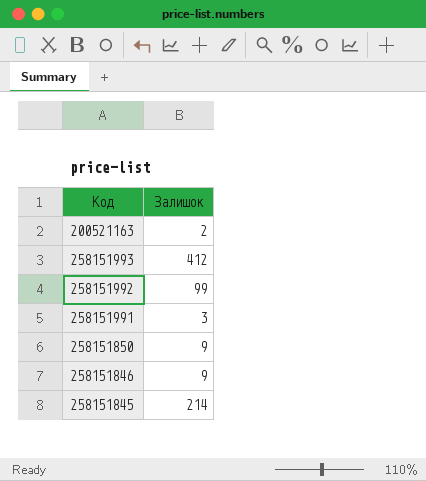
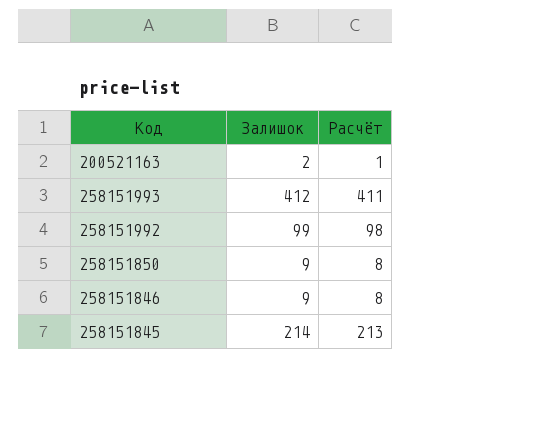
column Расчёт | formula: none -> [Залишок] - 1
row 258151991: 3 -> none

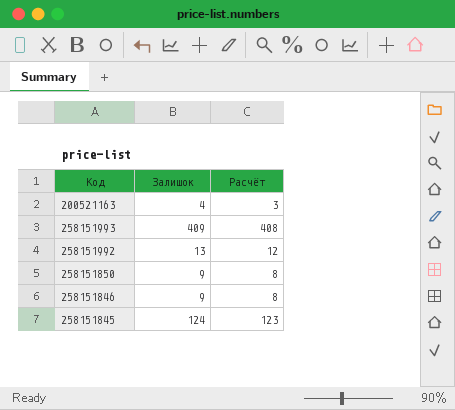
200521163 | Залишок: 2 -> 4
200521163 | Расчёт: 1 -> 3
258151993 | Залишок: 412 -> 409
258151993 | Расчёт: 411 -> 408
258151992 | Залишок: 99 -> 13
258151992 | Расчёт: 98 -> 12
258151845 | Залишок: 214 -> 124
258151845 | Расчёт: 213 -> 123

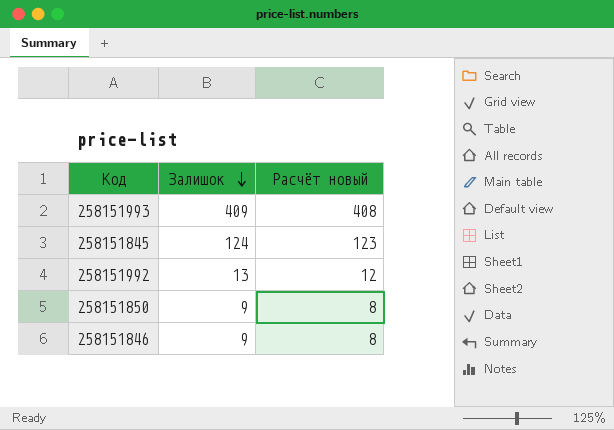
row order: none -> Залишок descending
column name: Расчёт -> Расчёт новый
row 200521163: 4 | 3 -> none

